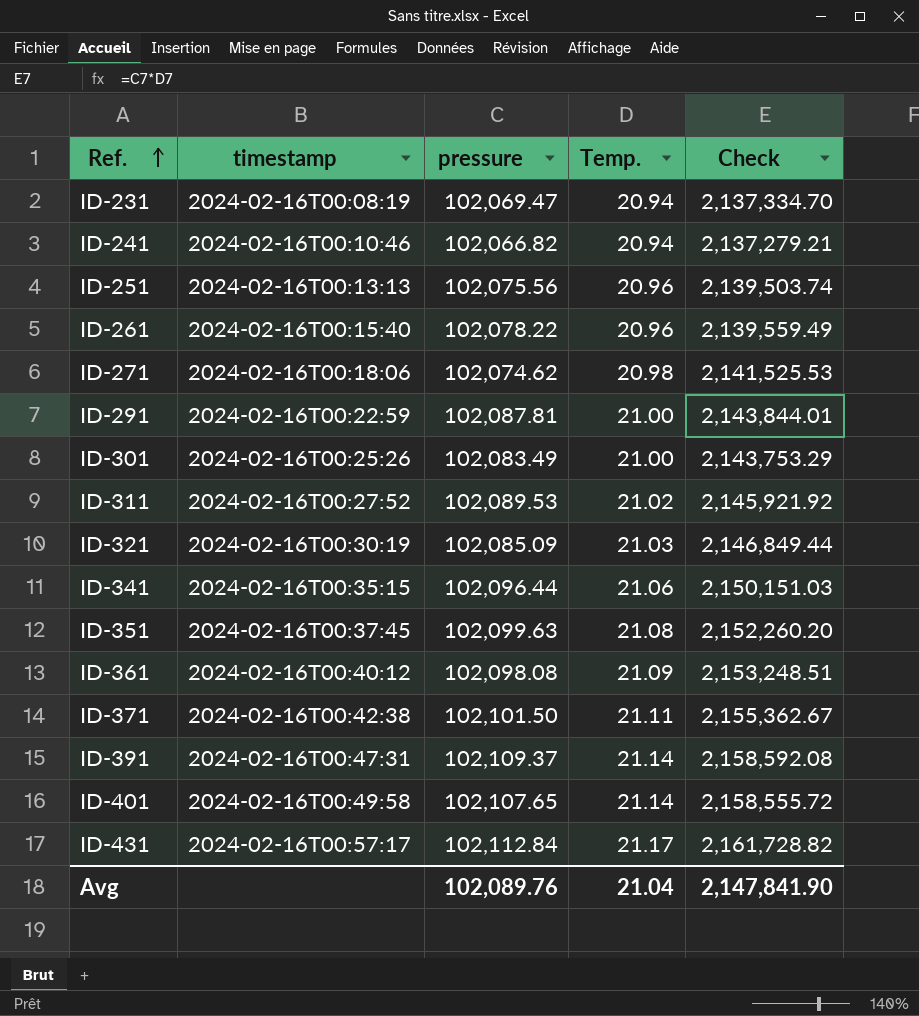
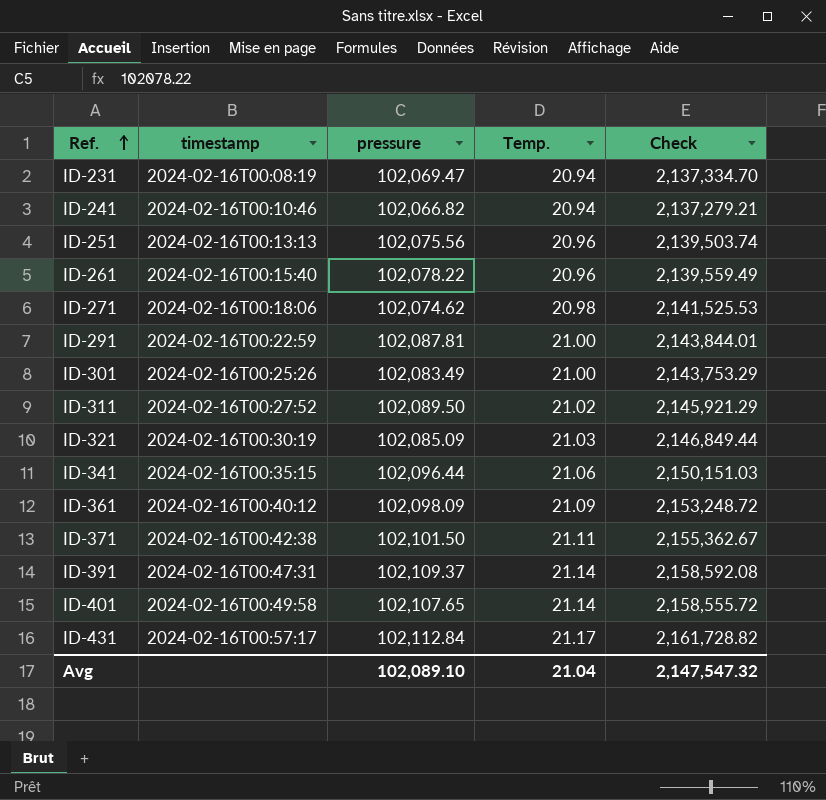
row ID-351: 2024-02-16T00:37:45 | 102,099.63 | 21.08 | 2,152,260.20 -> none
ID-311 | pressure: 102,089.53 -> 102,089.50
ID-311 | Check: 2,145,921.92 -> 2,145,921.29
ID-361 | pressure: 102,098.08 -> 102,098.09
ID-361 | Check: 2,153,248.51 -> 2,153,248.72
Avg | pressure: 102,089.76 -> 102,089.10
Avg | Check: 2,147,841.90 -> 2,147,547.32

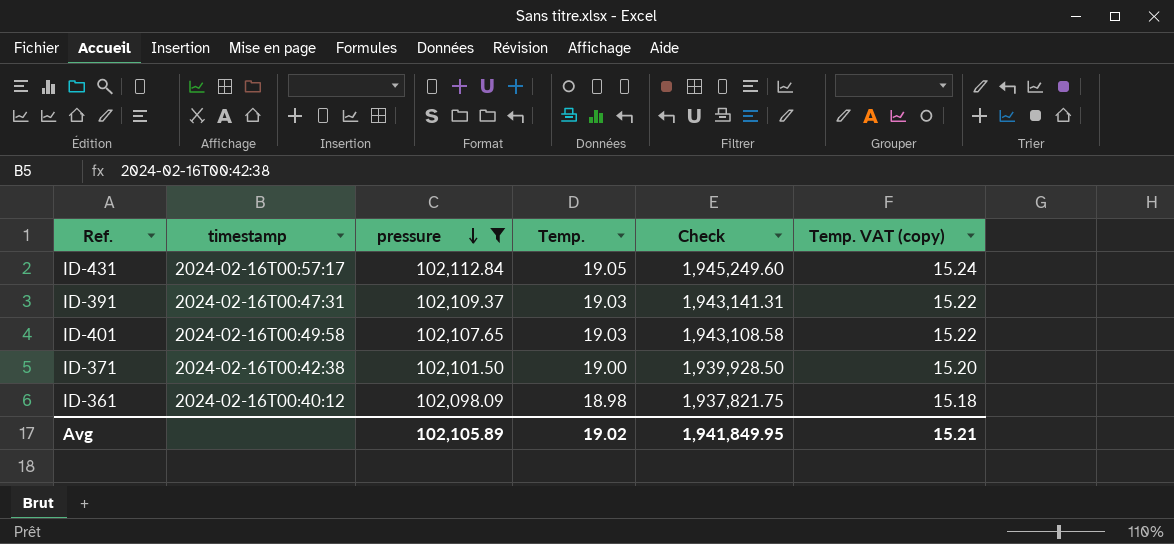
filter: none -> pressure >= 102,098.09
row order: Ref. ascending -> pressure descending
column Temp. VAT (copy) | formula: none -> [Temp.] * 0.8
ID-431 | Temp.: 21.17 -> 19.05
ID-431 | Check: 2,161,728.82 -> 1,945,249.60
ID-391 | Temp.: 21.14 -> 19.03
ID-391 | Check: 2,158,592.08 -> 1,943,141.31
ID-401 | Temp.: 21.14 -> 19.03
ID-401 | Check: 2,158,555.72 -> 1,943,108.58
ID-371 | Temp.: 21.11 -> 19.00
ID-371 | Check: 2,155,362.67 -> 1,939,928.50
ID-361 | Temp.: 21.09 -> 18.98
ID-361 | Check: 2,153,248.72 -> 1,937,821.75
Avg | pressure: 102,089.10 -> 102,105.89
Avg | Temp.: 21.04 -> 19.02
Avg | Check: 2,147,547.32 -> 1,941,849.95

